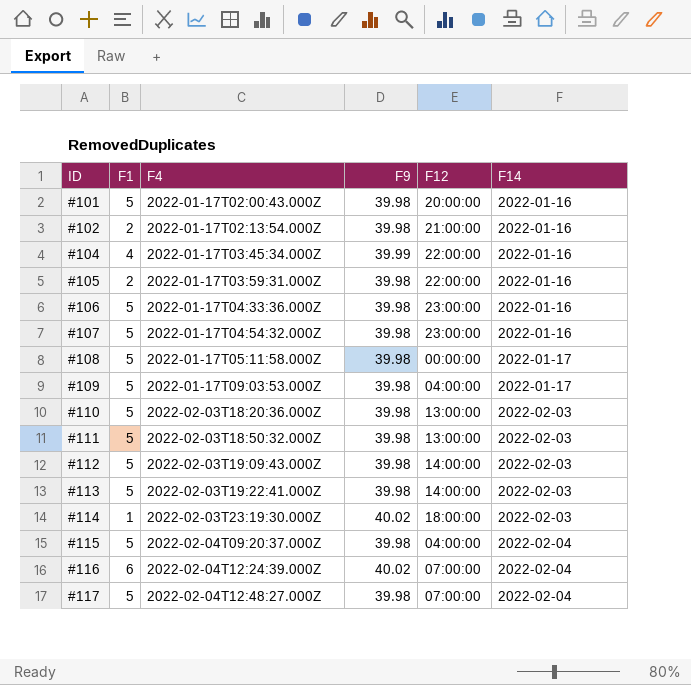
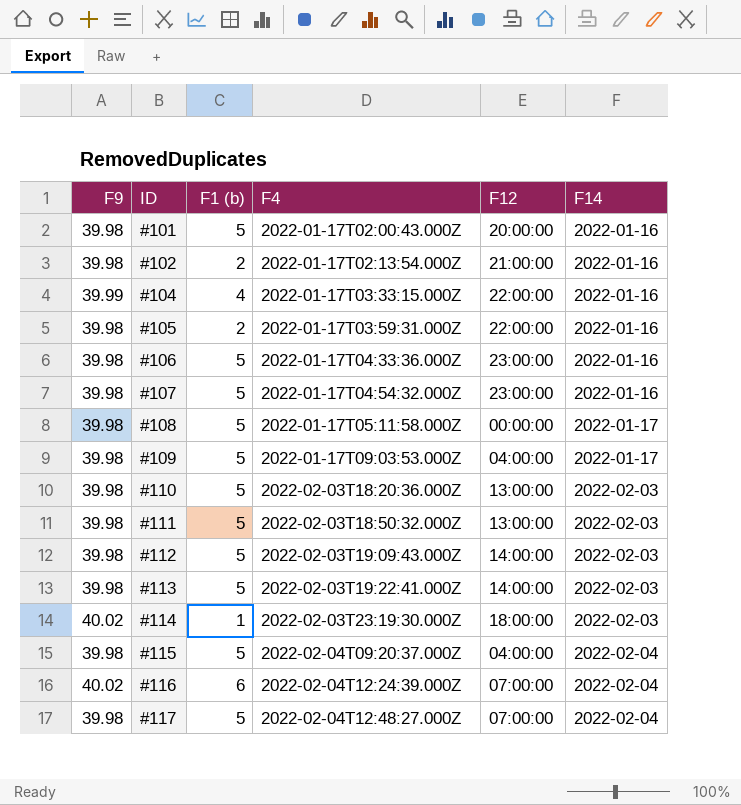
column F9 | position: 4 -> 1
column name: F1 -> F1 (b)
#104 | F4: 2022-01-17T03:45:34.000Z -> 2022-01-17T03:33:15.000Z

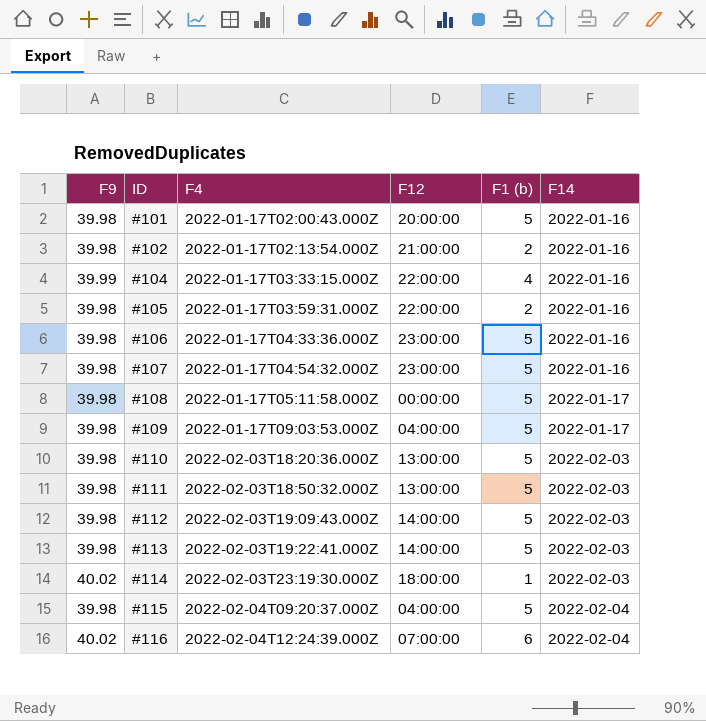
column F1 (b) | position: 3 -> 5
row #117: 39.98 | 5 | 2022-02-04T12:48:27.000Z | 07:00:00 | 2022-02-04 -> none

